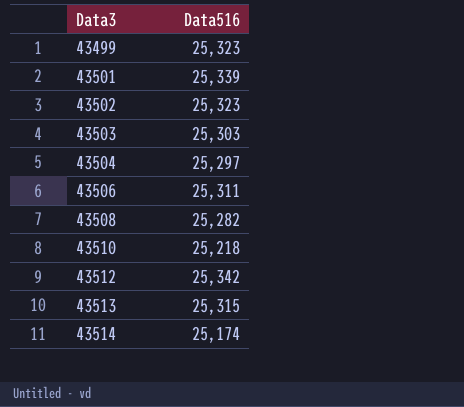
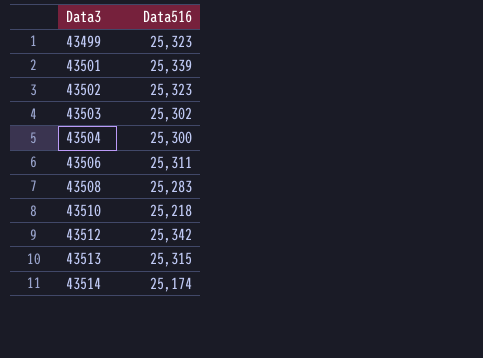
43503 | Data516: 25,303 -> 25,302
43504 | Data516: 25,297 -> 25,300
43508 | Data516: 25,282 -> 25,283

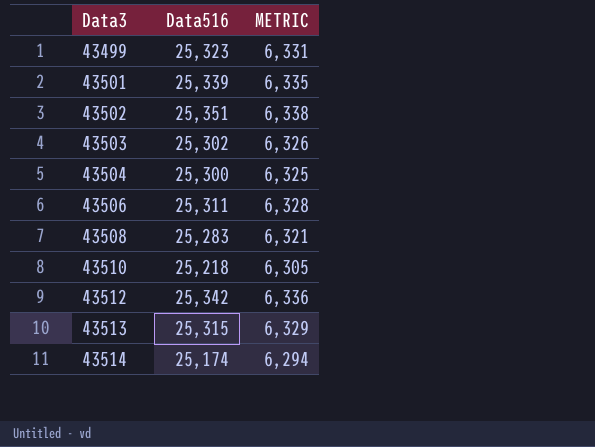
column METRIC | formula: none -> [Data516] * 0.25
43502 | Data516: 25,323 -> 25,351

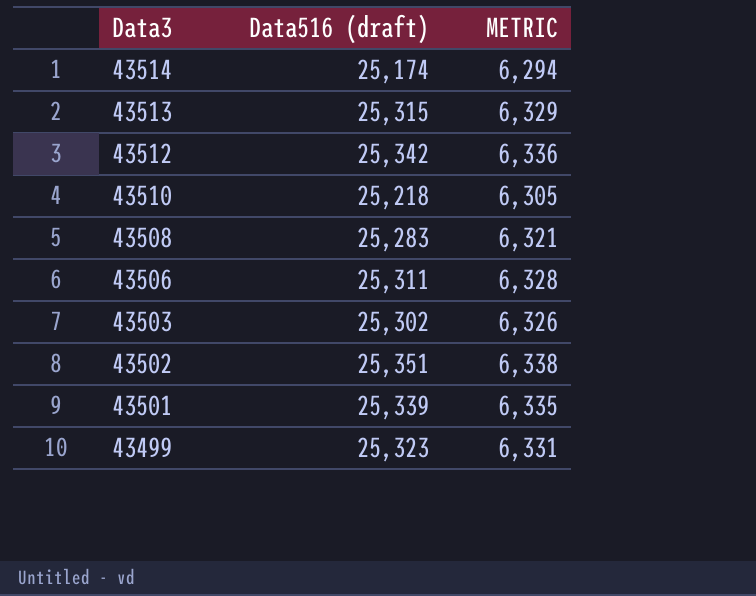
row order: Data3 ascending -> Data3 descending
column name: Data516 -> Data516 (draft)
row 43504: 25,300 | 6,325 -> none

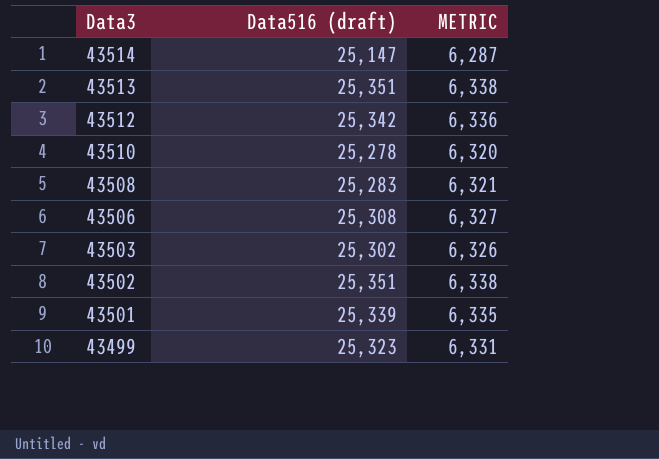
43514 | Data516 (draft): 25,174 -> 25,147
43514 | METRIC: 6,294 -> 6,287
43513 | Data516 (draft): 25,315 -> 25,351
43513 | METRIC: 6,329 -> 6,338
43510 | Data516 (draft): 25,218 -> 25,278
43510 | METRIC: 6,305 -> 6,320
43506 | Data516 (draft): 25,311 -> 25,308
43506 | METRIC: 6,328 -> 6,327

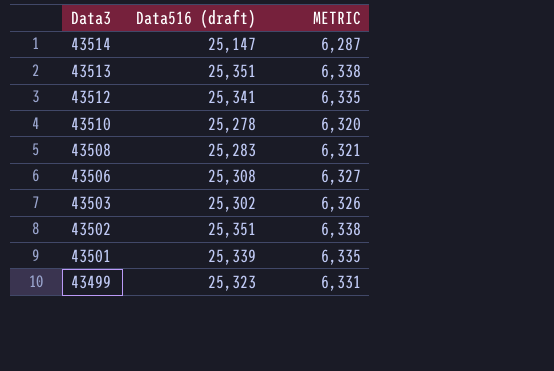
43512 | Data516 (draft): 25,342 -> 25,341
43512 | METRIC: 6,336 -> 6,335

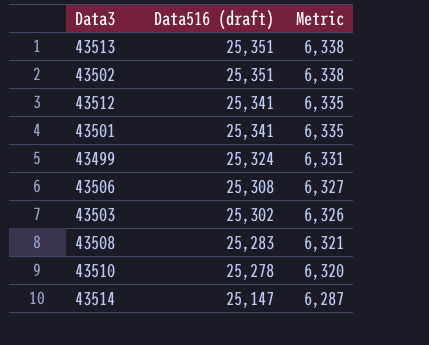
row order: Data3 descending -> Data516 (draft) descending
column name: METRIC -> Metric
43501 | Data516 (draft): 25,339 -> 25,341
43499 | Data516 (draft): 25,323 -> 25,324

